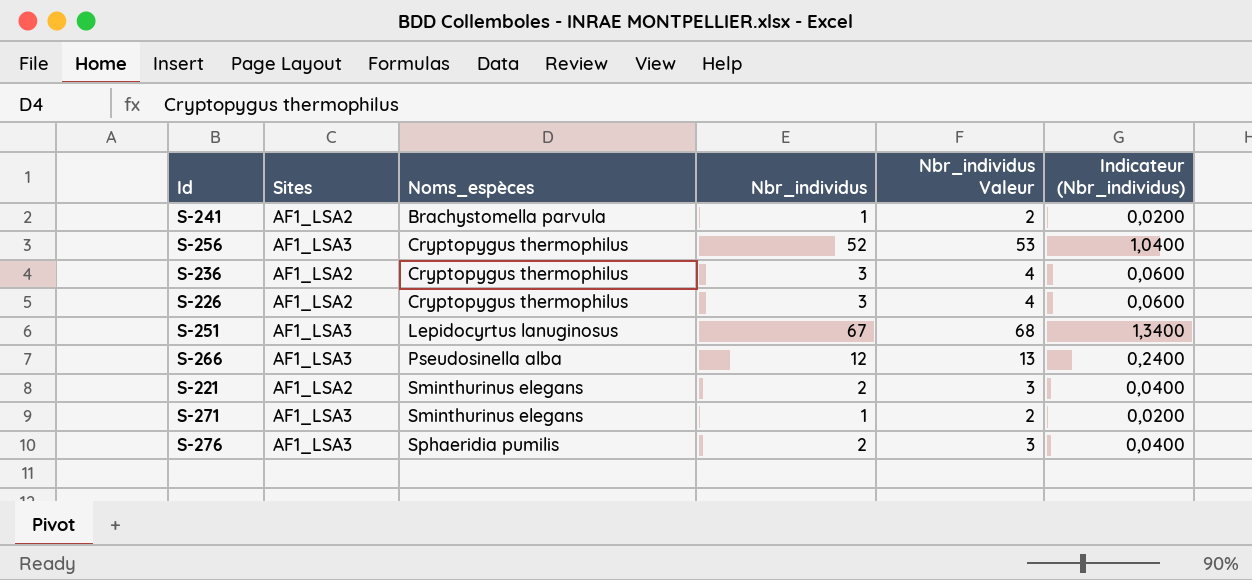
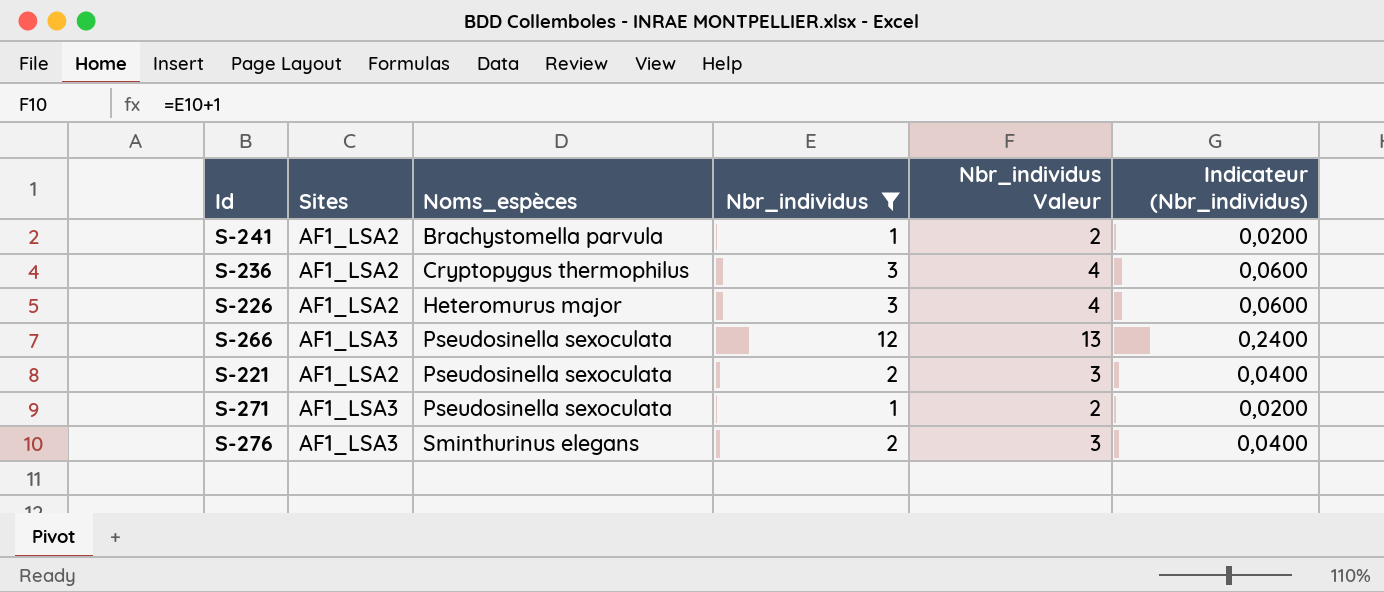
filter: none -> Nbr_individus <= 12
S-226 | Noms_espèces: Cryptopygus thermophilus -> Heteromurus major
S-266 | Noms_espèces: Pseudosinella alba -> Pseudosinella sexoculata
S-221 | Noms_espèces: Sminthurinus elegans -> Pseudosinella sexoculata
S-271 | Noms_espèces: Sminthurinus elegans -> Pseudosinella sexoculata
S-276 | Noms_espèces: Sphaeridia pumilis -> Sminthurinus elegans

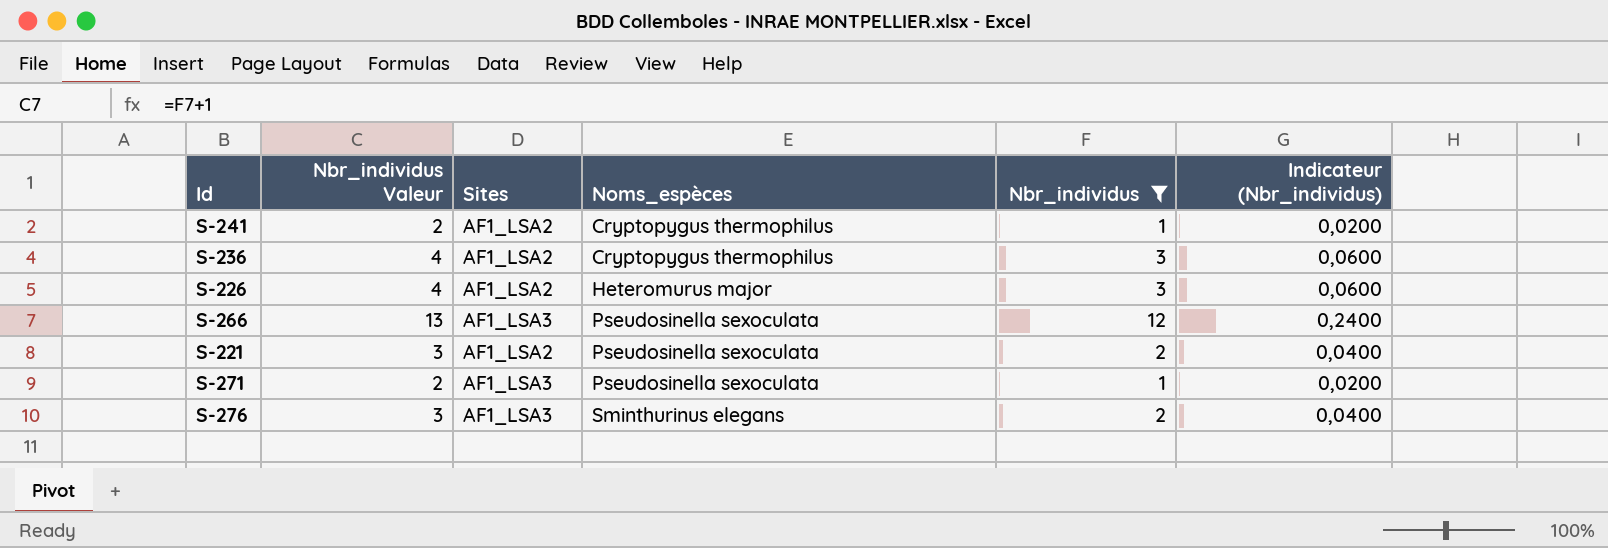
column Nbr_individus Valeur | position: 5 -> 2
S-241 | Noms_espèces: Brachystomella parvula -> Cryptopygus thermophilus

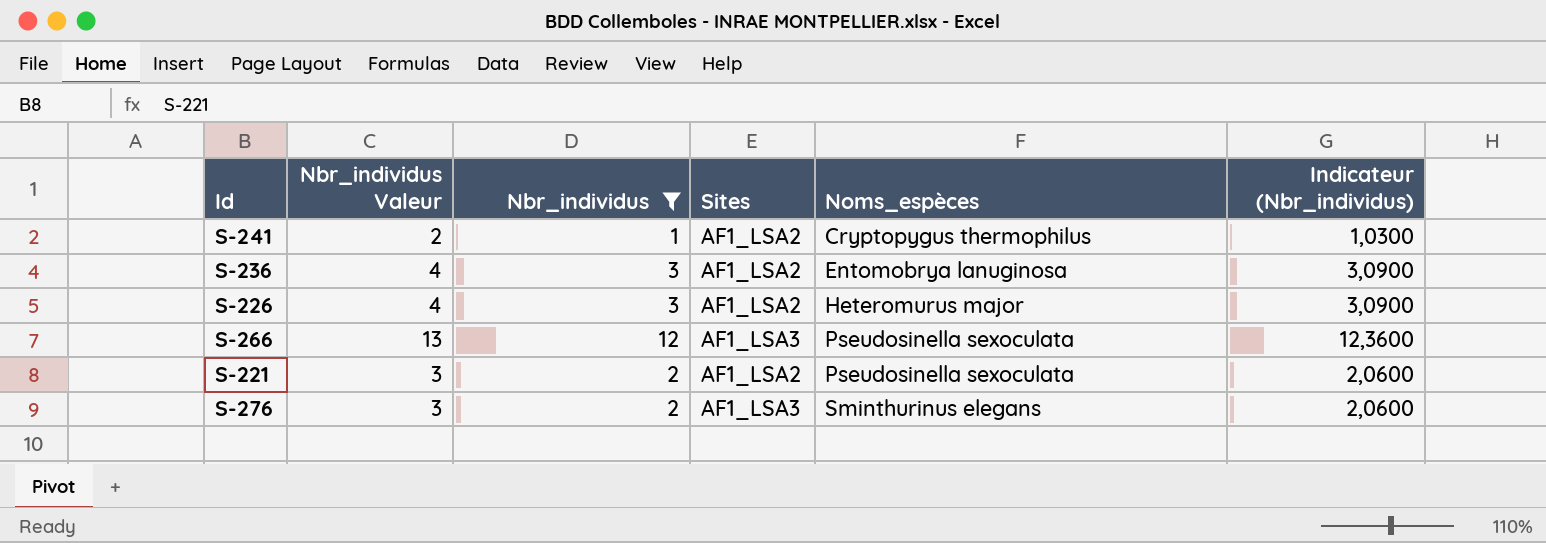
column Nbr_individus | position: 5 -> 3
column Indicateur (Nbr_individus) | formula: [Nbr_individus] * 0,02 -> [Nbr_individus] * 1,03
row S-271: 2 | AF1_LSA3 | Pseudosinella sexoculata | 1 | 0,0200 -> none
S-236 | Noms_espèces: Cryptopygus thermophilus -> Entomobrya lanuginosa

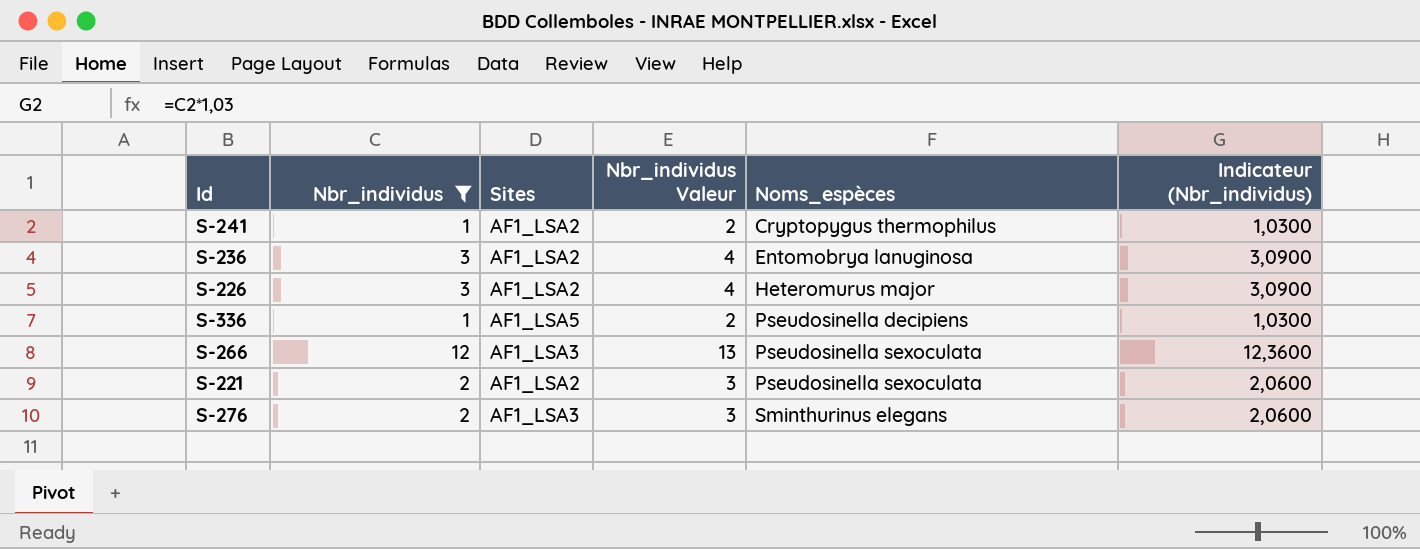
column Nbr_individus Valeur | position: 2 -> 4
row S-336: none -> 1 | AF1_LSA5 | 2 | Pseudosinella decipiens | 1,0300

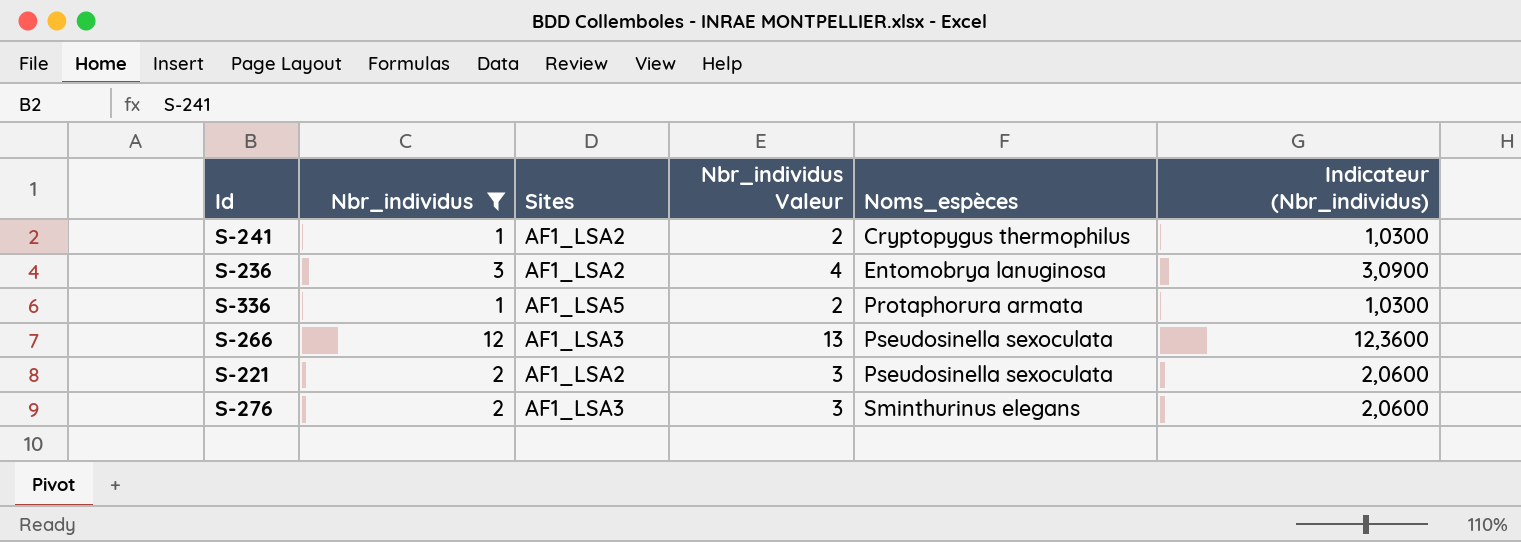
row S-226: 3 | AF1_LSA2 | 4 | Heteromurus major | 3,0900 -> none
S-336 | Noms_espèces: Pseudosinella decipiens -> Protaphorura armata

